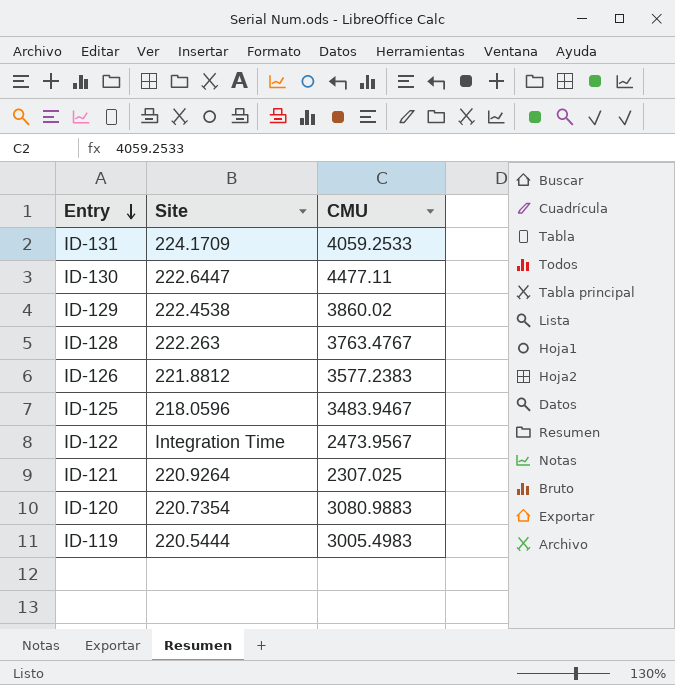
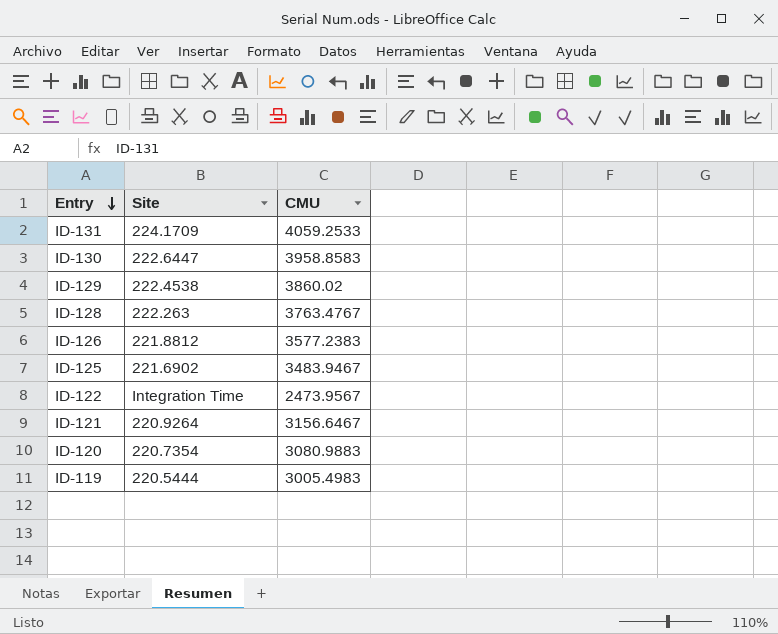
ID-130 | CMU: 4477.11 -> 3958.8583
ID-125 | Site: 218.0596 -> 221.6902
ID-121 | CMU: 2307.025 -> 3156.6467

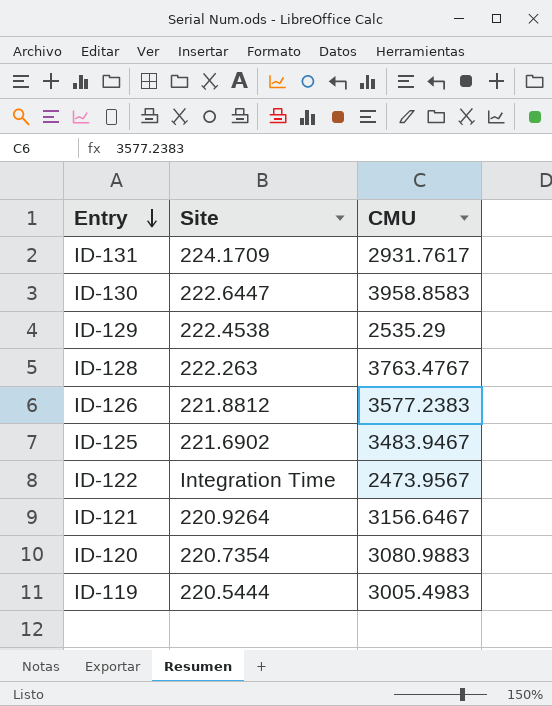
ID-131 | CMU: 4059.2533 -> 2931.7617
ID-129 | CMU: 3860.02 -> 2535.29

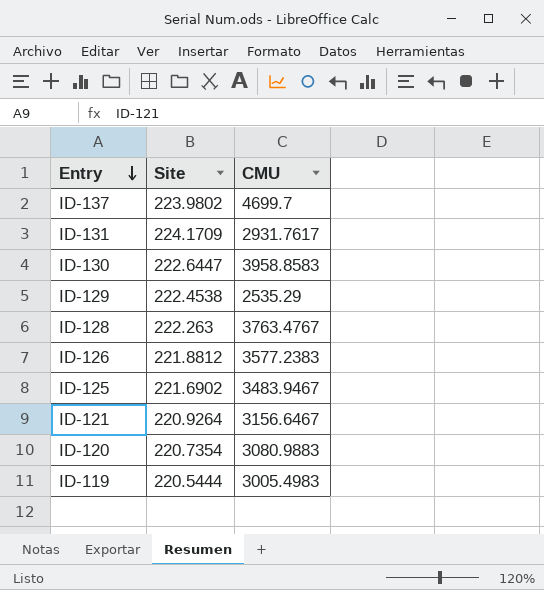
row ID-122: Integration Time | 2473.9567 -> none
row ID-137: none -> 223.9802 | 4699.7

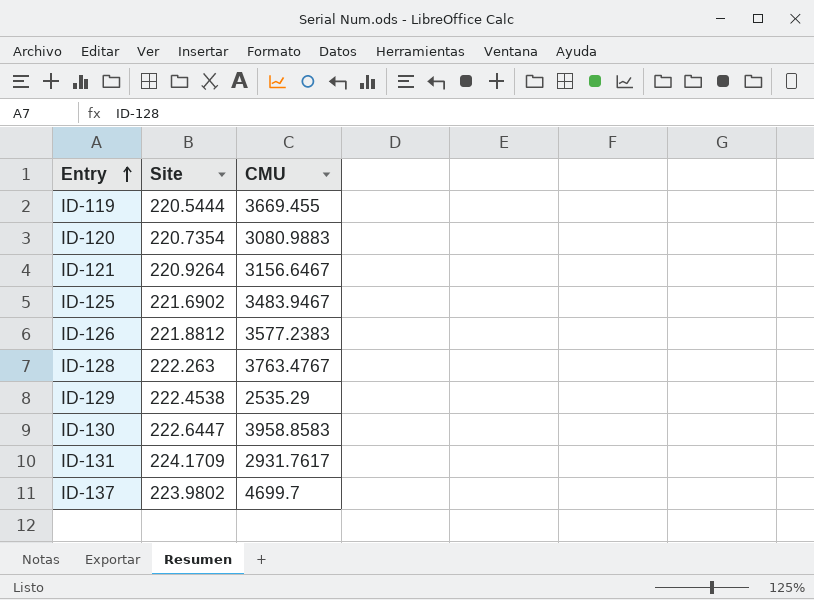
row order: Entry descending -> Entry ascending
ID-119 | CMU: 3005.4983 -> 3669.455

